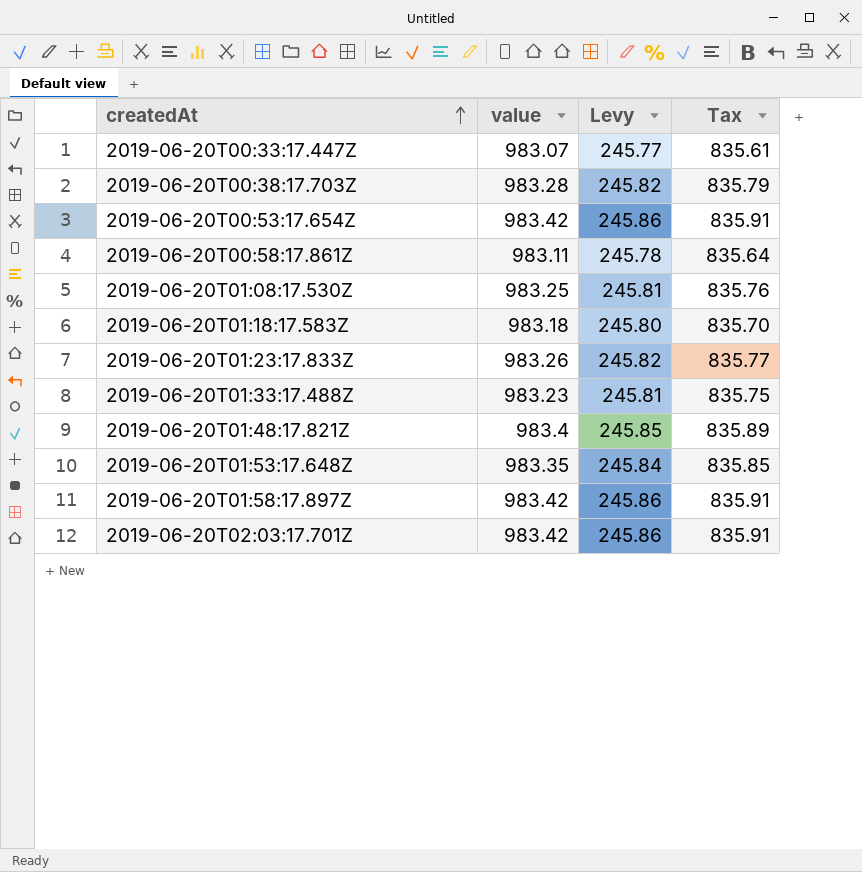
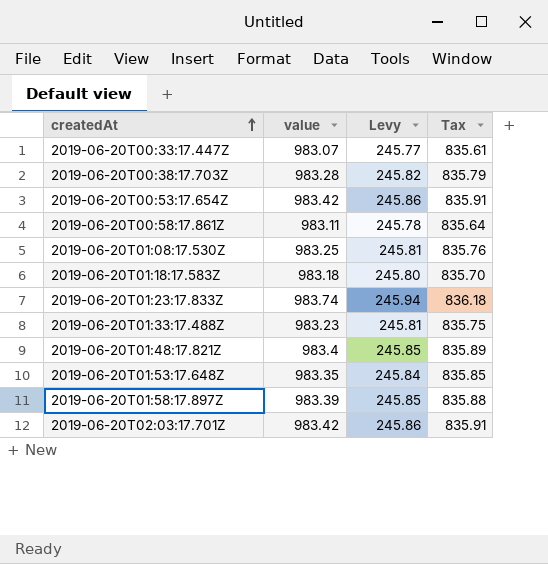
2019-06-20T01:23:17.833Z | value: 983.26 -> 983.74
2019-06-20T01:23:17.833Z | Levy: 245.82 -> 245.94
2019-06-20T01:23:17.833Z | Tax: 835.77 -> 836.18
2019-06-20T01:58:17.897Z | value: 983.42 -> 983.39
2019-06-20T01:58:17.897Z | Levy: 245.86 -> 245.85
2019-06-20T01:58:17.897Z | Tax: 835.91 -> 835.88

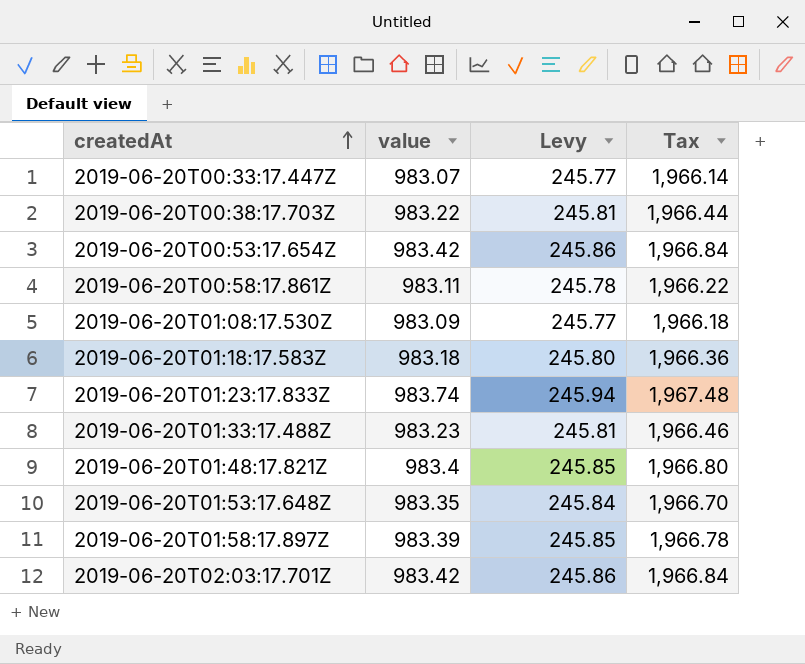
column Tax | formula: [value] * 0.85 -> [value] * 2
2019-06-20T00:38:17.703Z | value: 983.28 -> 983.22
2019-06-20T00:38:17.703Z | Levy: 245.82 -> 245.81
2019-06-20T01:08:17.530Z | value: 983.25 -> 983.09
2019-06-20T01:08:17.530Z | Levy: 245.81 -> 245.77

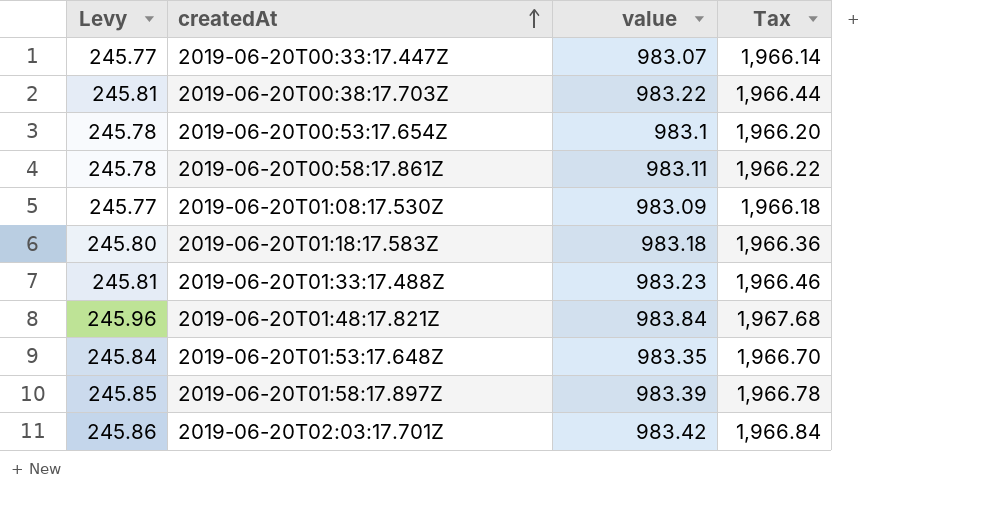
column Levy | position: 3 -> 1
row 2019-06-20T01:23:17.833Z: 983.74 | 245.94 | 1,967.48 -> none
2019-06-20T00:53:17.654Z | Levy: 245.86 -> 245.78
2019-06-20T00:53:17.654Z | value: 983.42 -> 983.1
2019-06-20T00:53:17.654Z | Tax: 1,966.84 -> 1,966.20
2019-06-20T01:48:17.821Z | Levy: 245.85 -> 245.96
2019-06-20T01:48:17.821Z | value: 983.4 -> 983.84
2019-06-20T01:48:17.821Z | Tax: 1,966.80 -> 1,967.68

